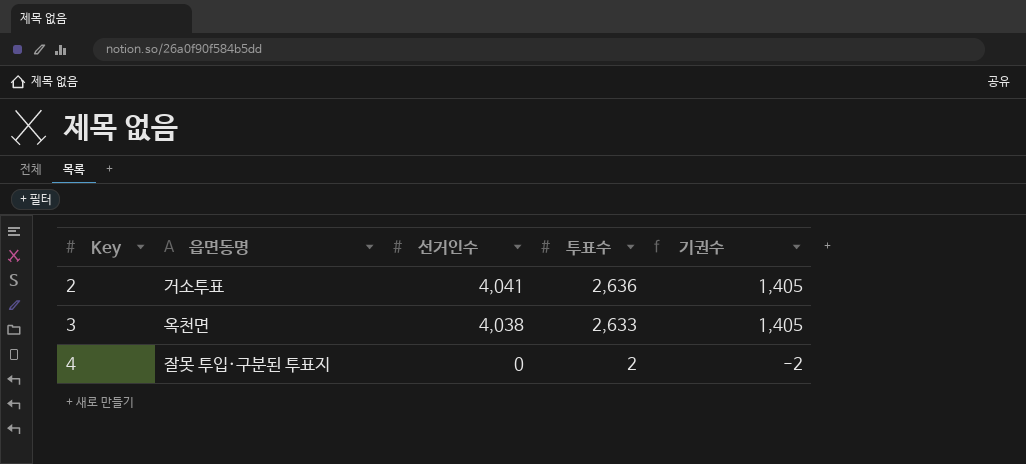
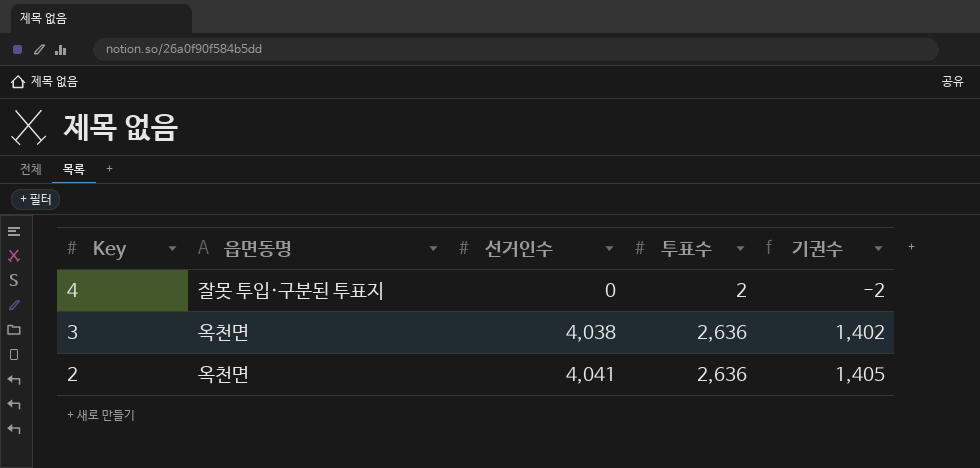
row order: Key ascending -> Key descending
3 | 투표수: 2,633 -> 2,636
3 | 기권수: 1,405 -> 1,402
2 | 읍면동명: 거소투표 -> 옥천면

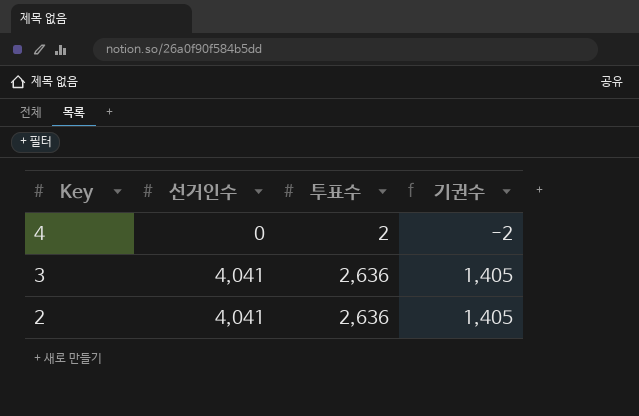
column 읍면동명 | position: 2 -> none
3 | 선거인수: 4,038 -> 4,041
3 | 기권수: 1,402 -> 1,405

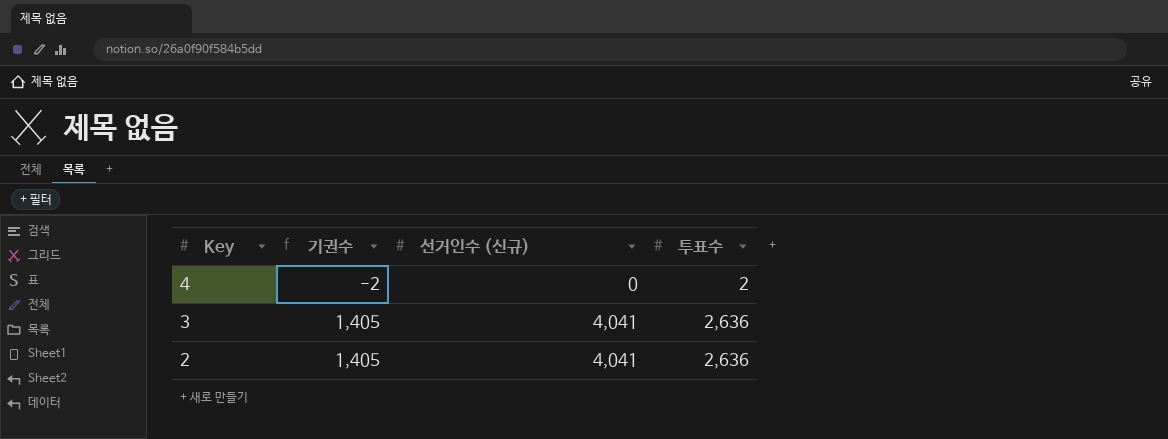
column 기권수 | position: 4 -> 2
column name: 선거인수 -> 선거인수 (신규)

